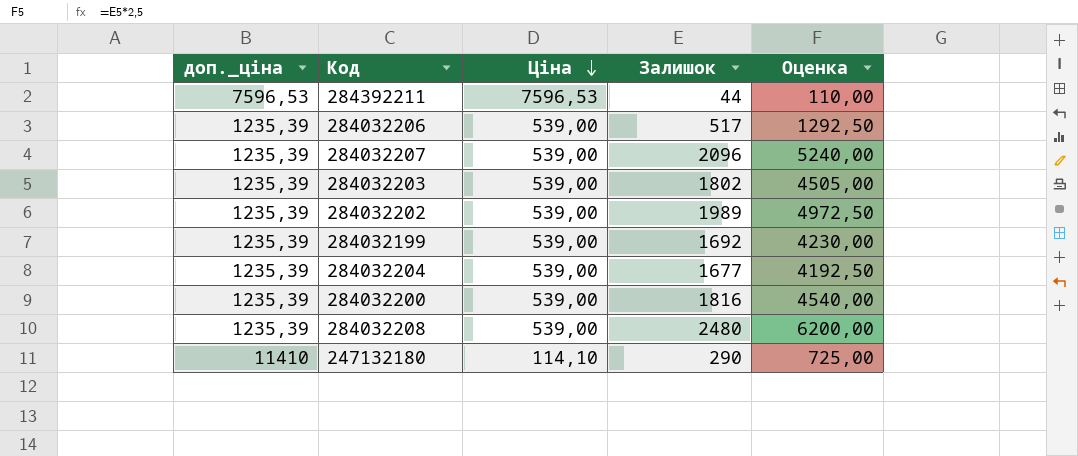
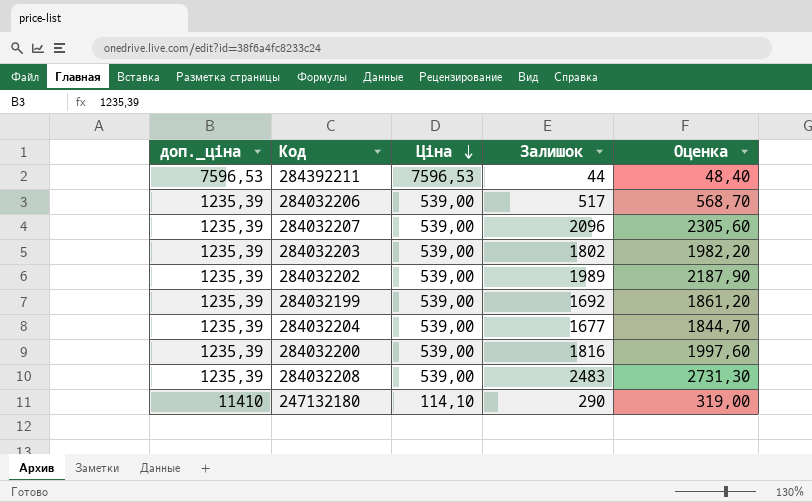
column Оценка | formula: [Залишок] * 2,5 -> [Залишок] * 1,1
284032208 | Залишок: 2480 -> 2483

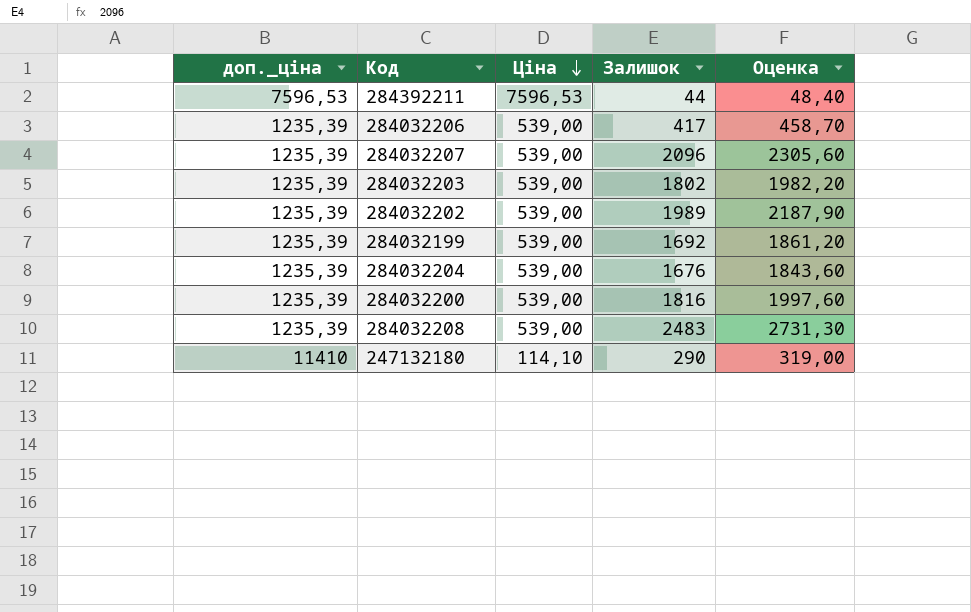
284032206 | Залишок: 517 -> 417
284032206 | Оценка: 568,70 -> 458,70
284032204 | Залишок: 1677 -> 1676
284032204 | Оценка: 1844,70 -> 1843,60

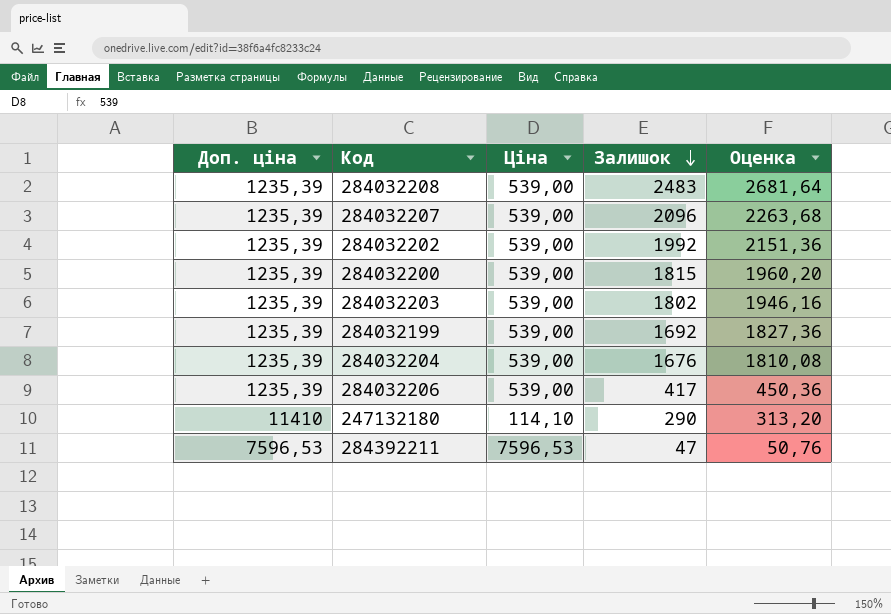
row order: Ціна descending -> Залишок descending
column name: доп._ціна -> Доп. ціна
column Оценка | formula: [Залишок] * 1,1 -> [Залишок] * 1,08
284032202 | Залишок: 1989 -> 1992
284032200 | Залишок: 1816 -> 1815
284392211 | Залишок: 44 -> 47

